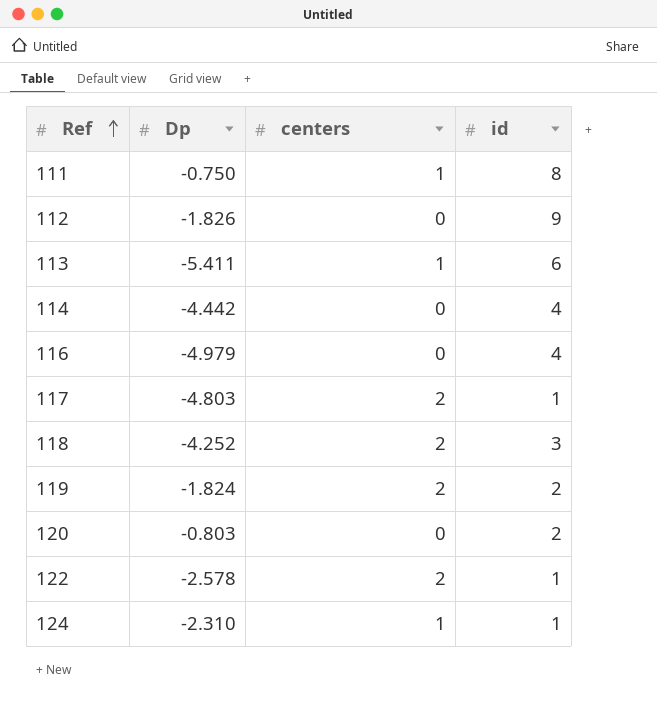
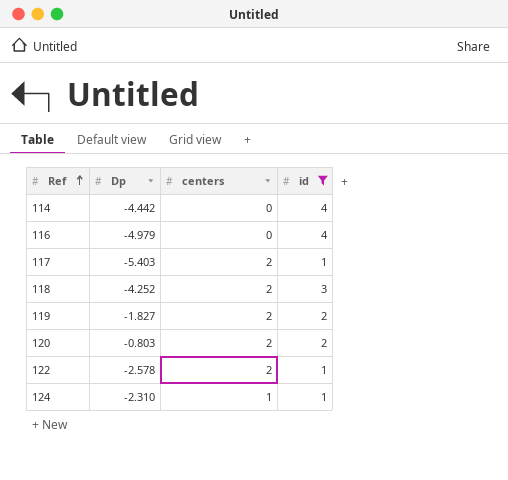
filter: none -> id <= 4
117 | Dp: -4.803 -> -5.403
119 | Dp: -1.824 -> -1.827
120 | centers: 0 -> 2

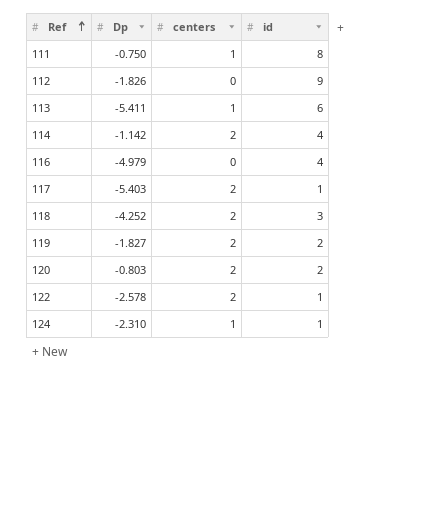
filter: id <= 4 -> none
114 | Dp: -4.442 -> -1.142
114 | centers: 0 -> 2

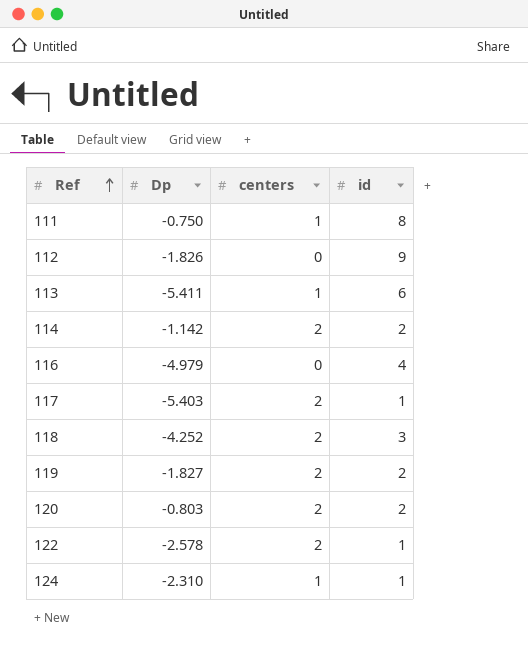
114 | id: 4 -> 2

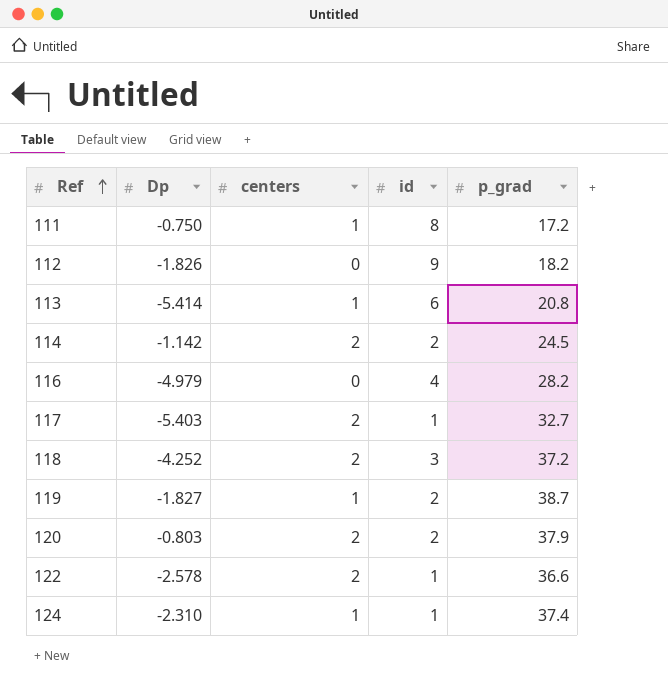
column p_grad | position: none -> 5
113 | Dp: -5.411 -> -5.414
119 | centers: 2 -> 1

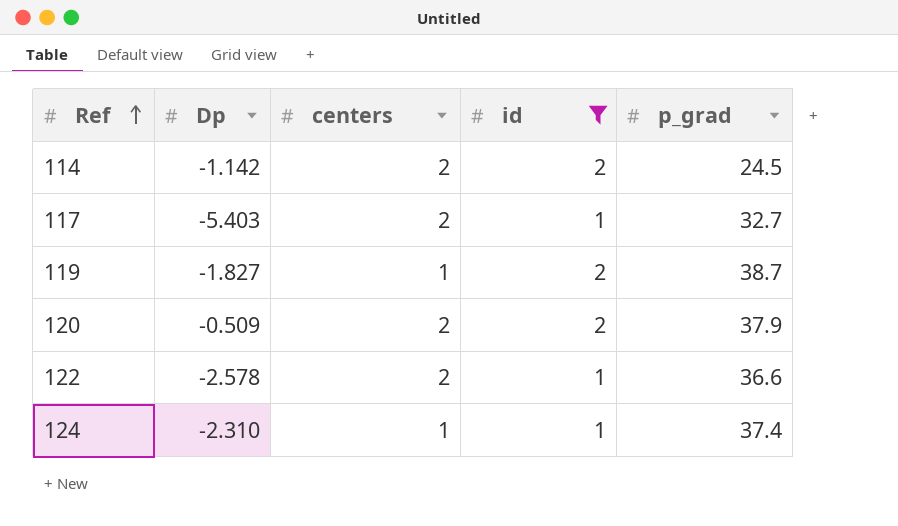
filter: none -> id <= 2
120 | Dp: -0.803 -> -0.509

